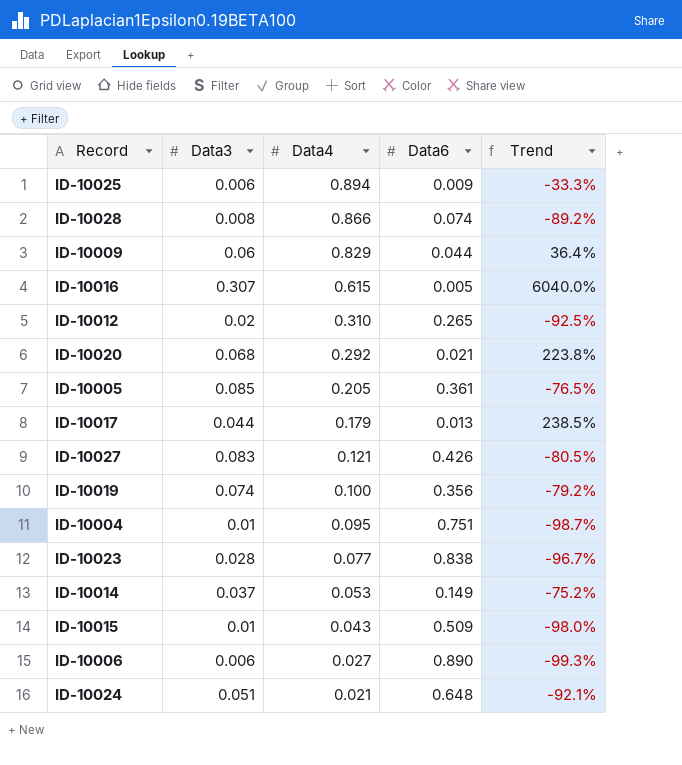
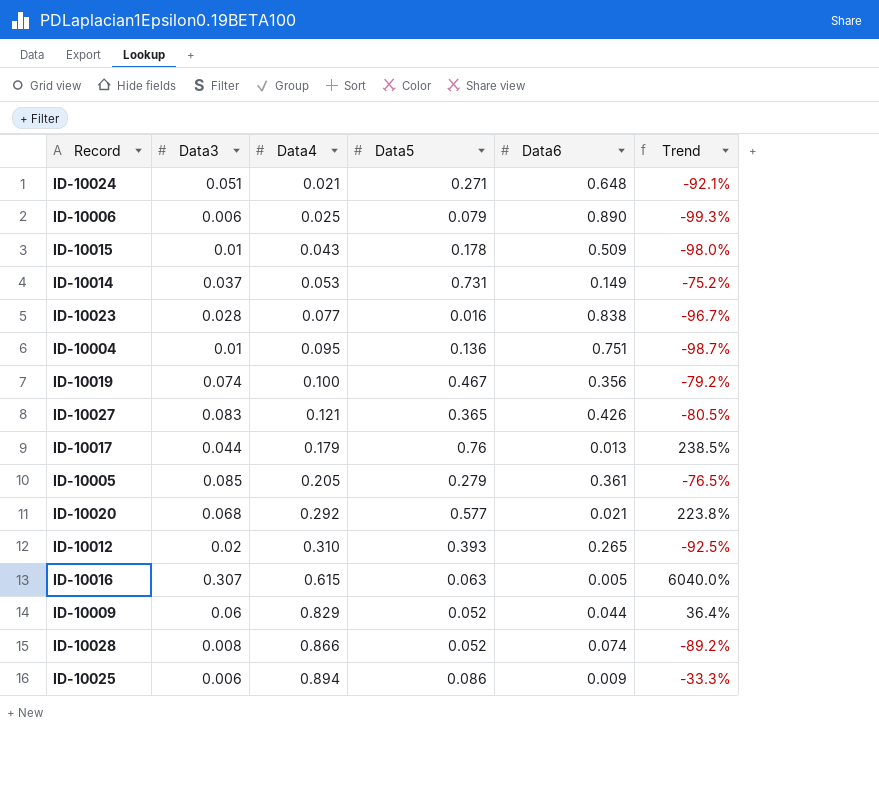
row order: Data4 descending -> Data4 ascending
column Data5 | position: none -> 4
ID-10006 | Data4: 0.027 -> 0.025

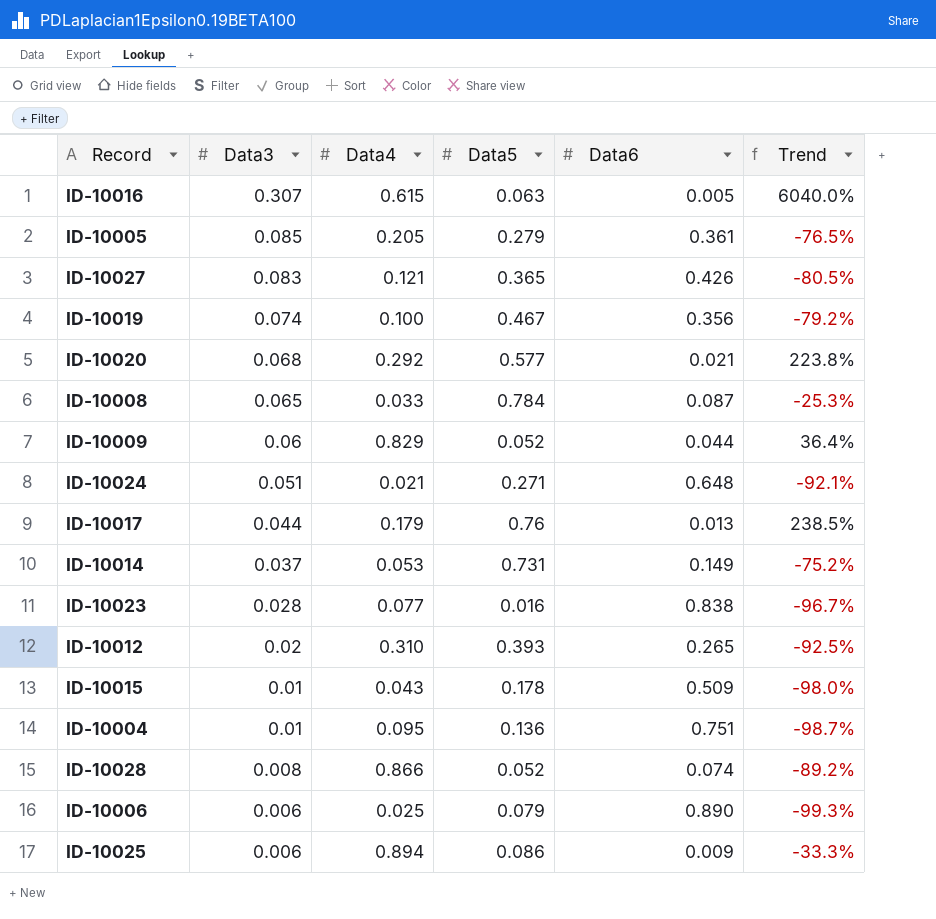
row order: Data4 ascending -> Data3 descending
row ID-10008: none -> 0.065 | 0.033 | 0.784 | 0.087 | -25.3%

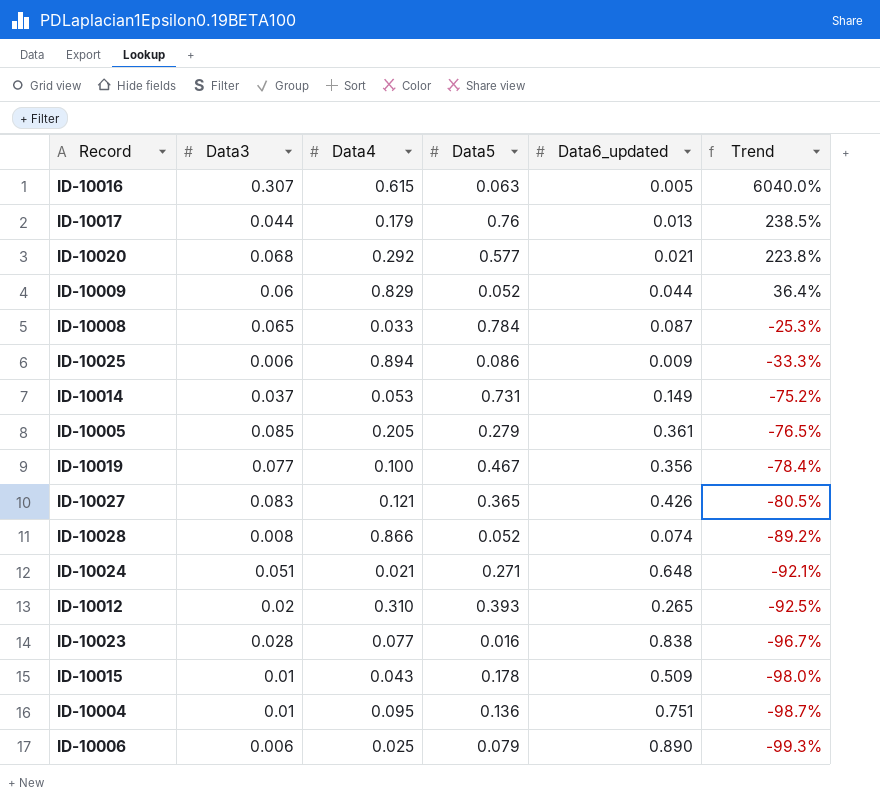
row order: Data3 descending -> Trend descending
column name: Data6 -> Data6_updated
ID-10019 | Data3: 0.074 -> 0.077
ID-10019 | Trend: -79.2% -> -78.4%

